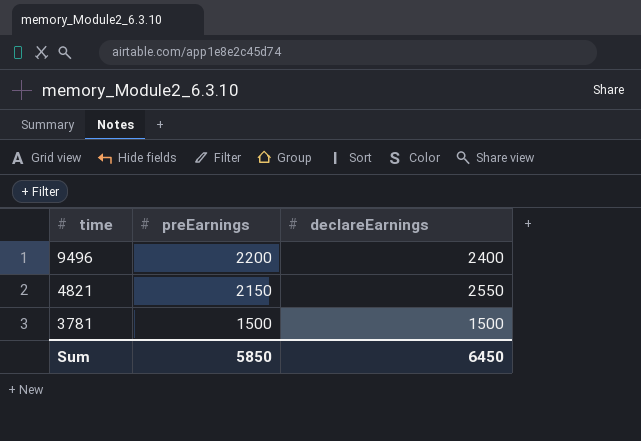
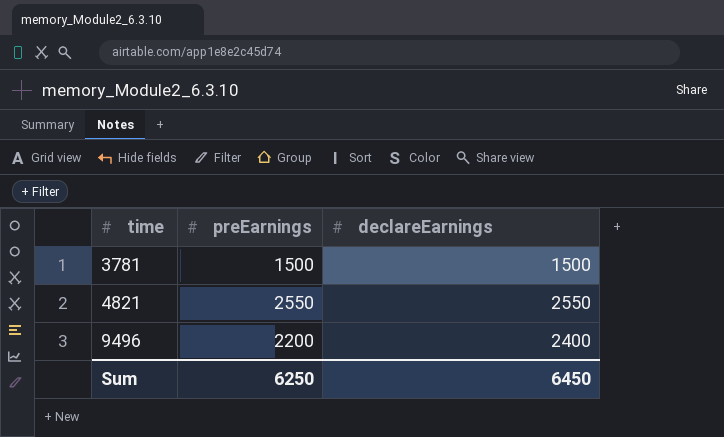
row order: time descending -> time ascending
4821 | preEarnings: 2150 -> 2550
Sum | preEarnings: 5850 -> 6250

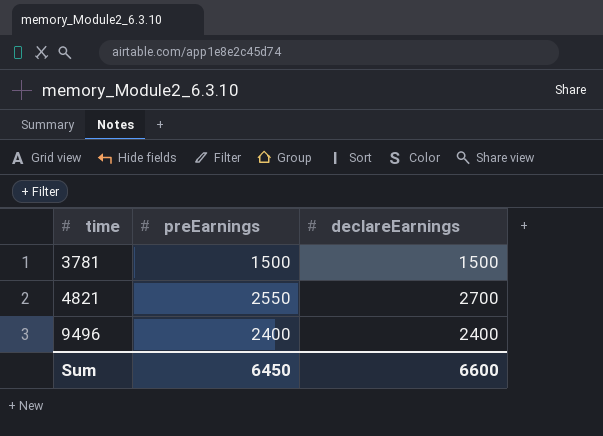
4821 | declareEarnings: 2550 -> 2700
9496 | preEarnings: 2200 -> 2400
Sum | preEarnings: 6250 -> 6450
Sum | declareEarnings: 6450 -> 6600

